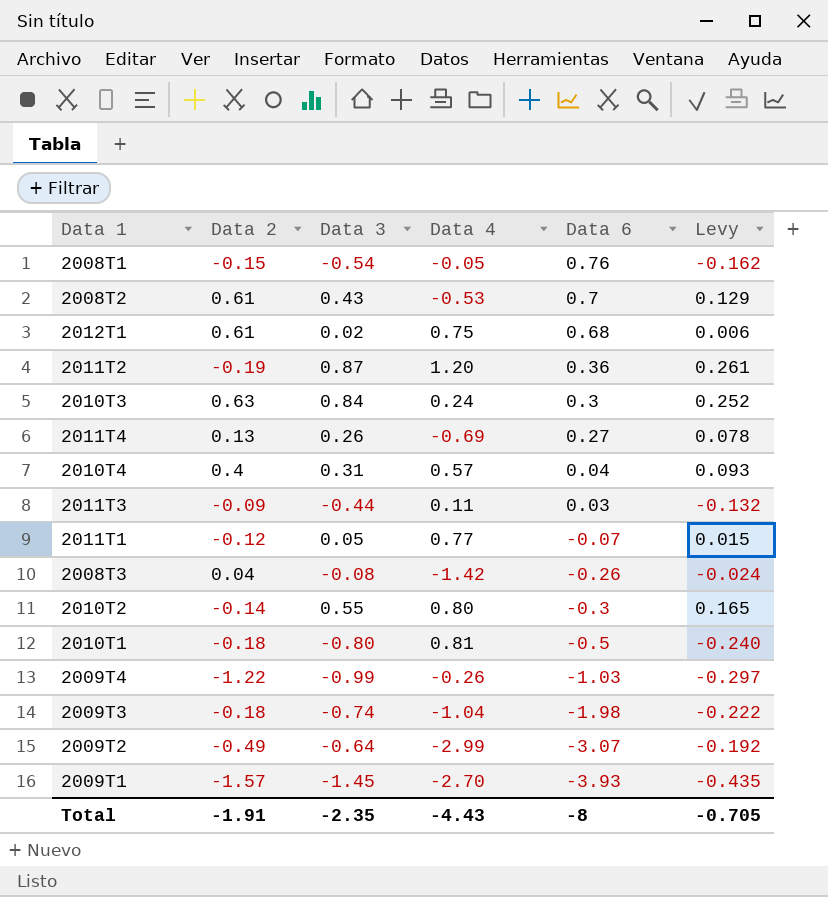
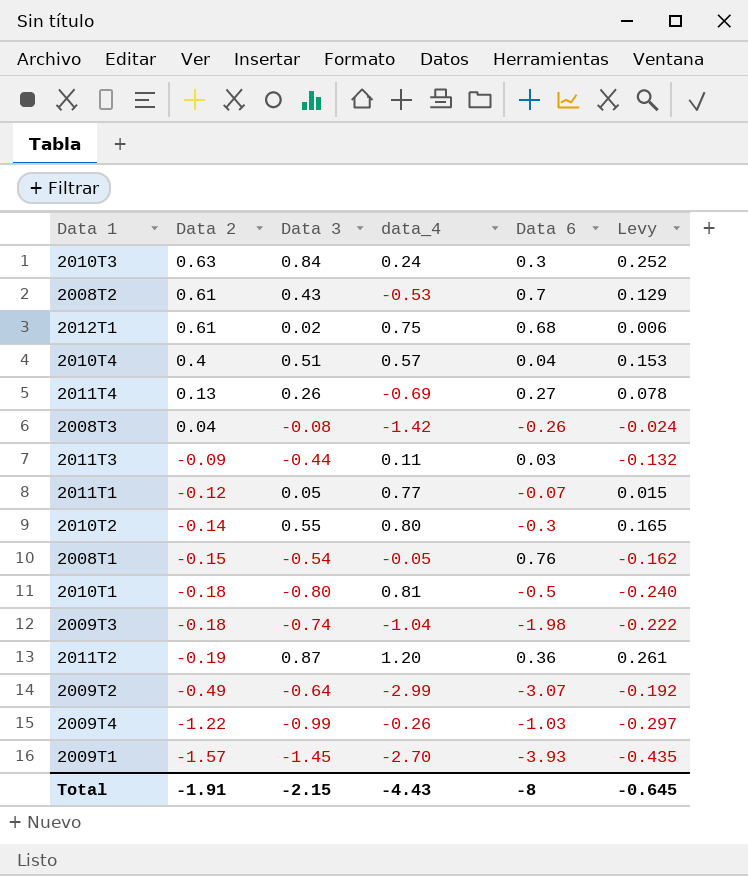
row order: Data 6 descending -> Data 2 descending
column name: Data 4 -> data_4
2010T4 | Data 3: 0.31 -> 0.51
2010T4 | Levy: 0.093 -> 0.153
Total | Data 3: -2.35 -> -2.15
Total | Levy: -0.705 -> -0.645

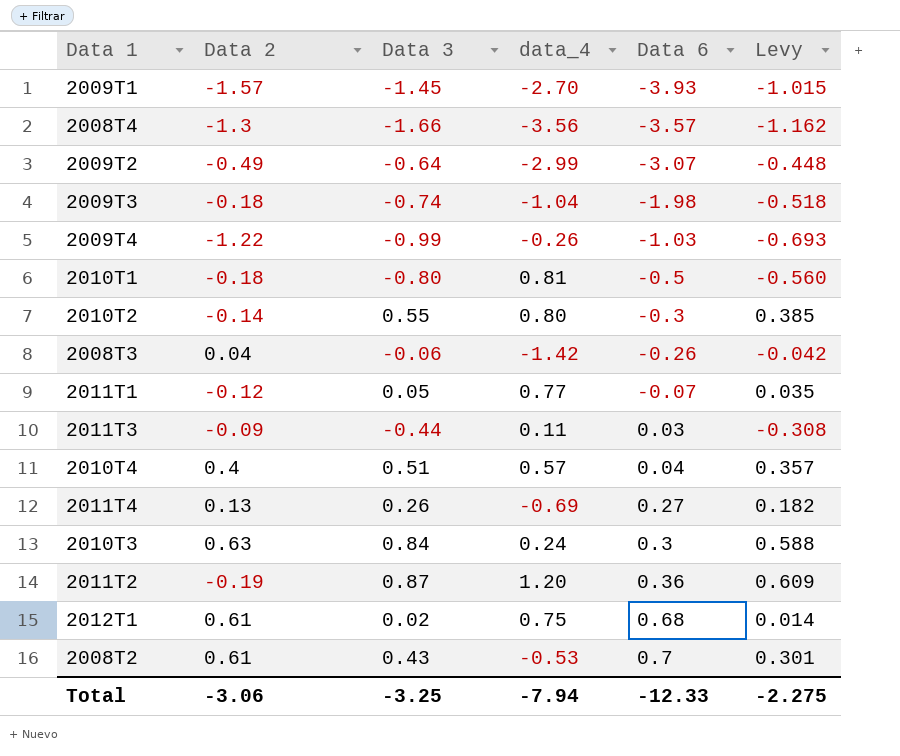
row order: Data 2 descending -> Data 6 ascending
column Levy | formula: [Data 3] * 0.3 -> [Data 3] * 0.7
row 2008T1: -0.15 | -0.54 | -0.05 | 0.76 | -0.162 -> none
row 2008T4: none -> -1.3 | -1.66 | -3.56 | -3.57 | -1.162
2008T3 | Data 3: -0.08 -> -0.06
Total | Data 2: -1.91 -> -3.06
Total | Data 3: -2.15 -> -3.25
Total | data_4: -4.43 -> -7.94
Total | Data 6: -8 -> -12.33
Total | Levy: -0.645 -> -2.275

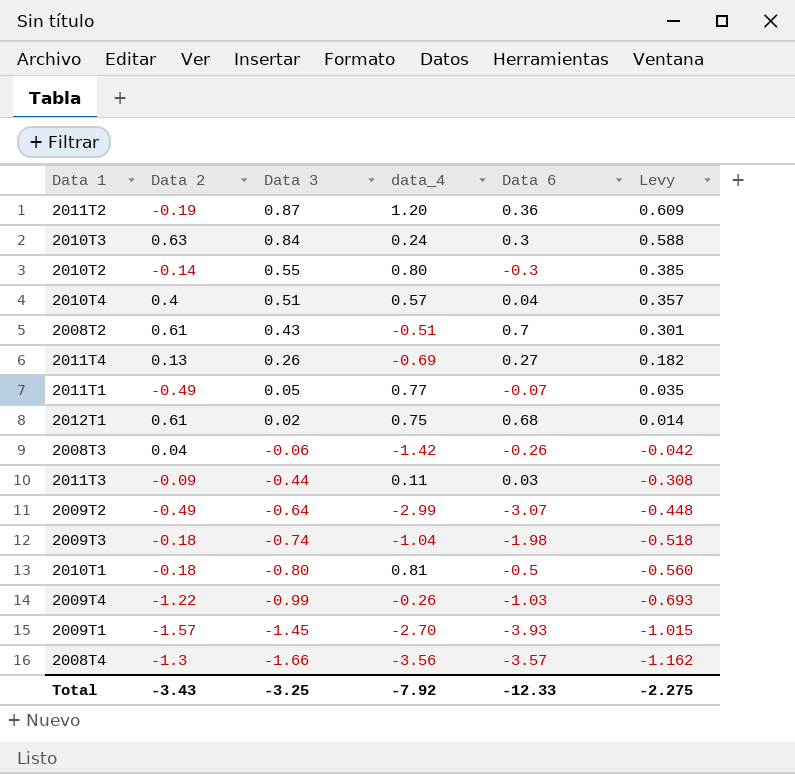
row order: Data 6 ascending -> Data 3 descending
2008T2 | data_4: -0.53 -> -0.51
2011T1 | Data 2: -0.12 -> -0.49
Total | Data 2: -3.06 -> -3.43
Total | data_4: -7.94 -> -7.92

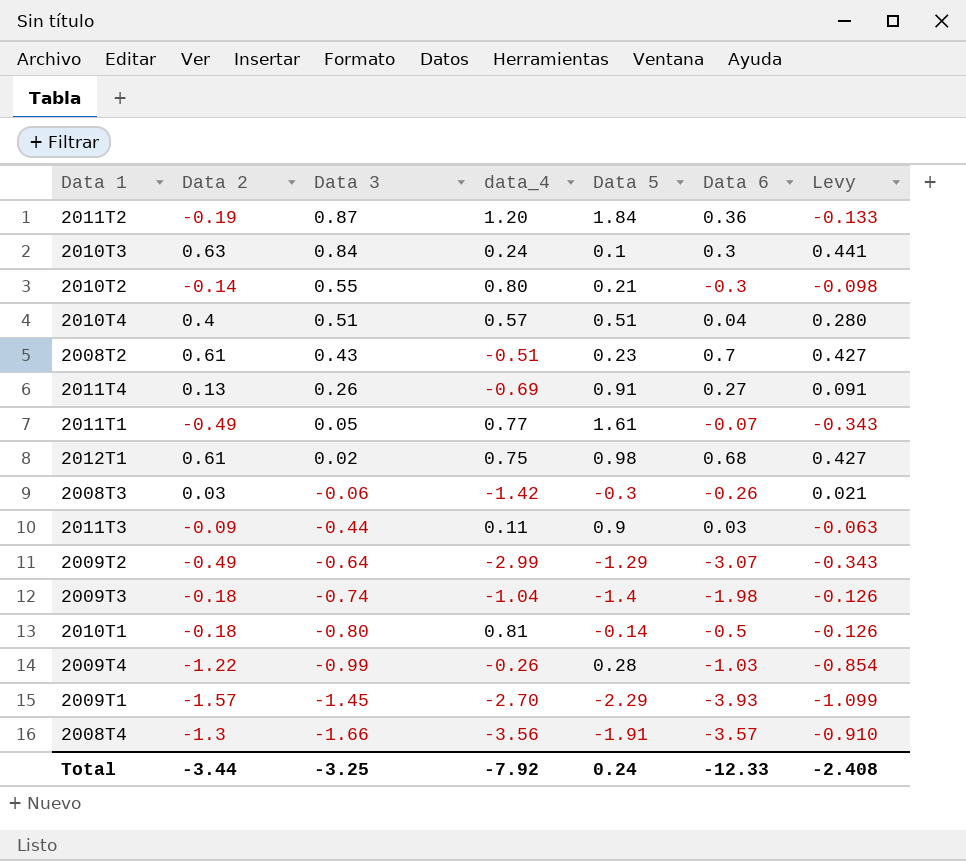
column Data 5 | position: none -> 5
column Levy | formula: [Data 3] * 0.7 -> [Data 2] * 0.7
2008T3 | Data 2: 0.04 -> 0.03
Total | Data 2: -3.43 -> -3.44
Total | Levy: -2.275 -> -2.408

